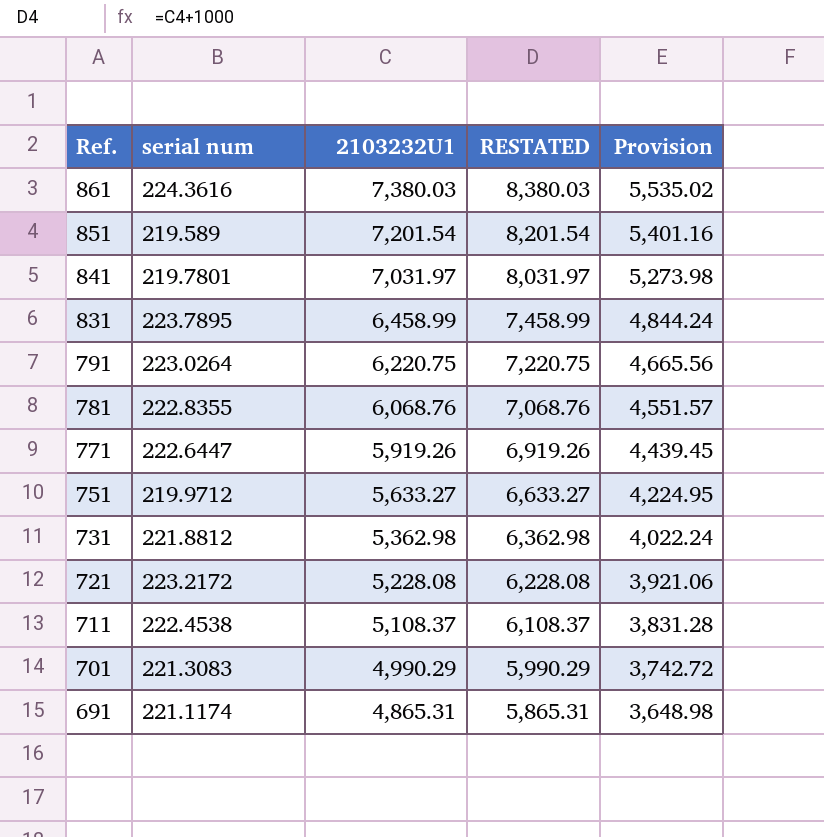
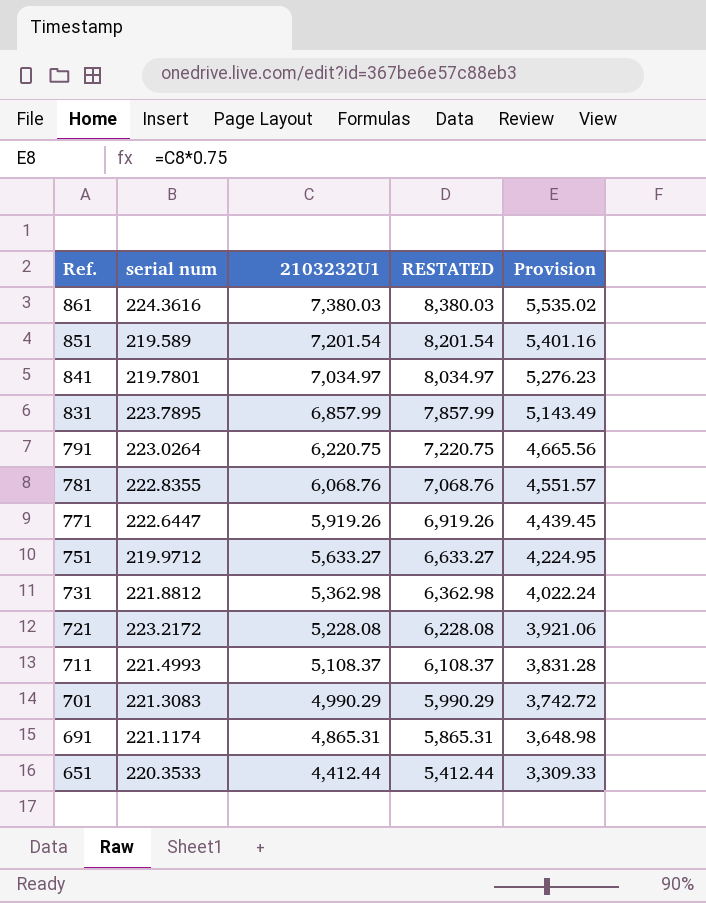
841 | 2103232U1: 7,031.97 -> 7,034.97
841 | RESTATED: 8,031.97 -> 8,034.97
841 | Provision: 5,273.98 -> 5,276.23
831 | 2103232U1: 6,458.99 -> 6,857.99
831 | RESTATED: 7,458.99 -> 7,857.99
831 | Provision: 4,844.24 -> 5,143.49
711 | serial num: 222.4538 -> 221.4993
row 651: none -> 220.3533 | 4,412.44 | 5,412.44 | 3,309.33

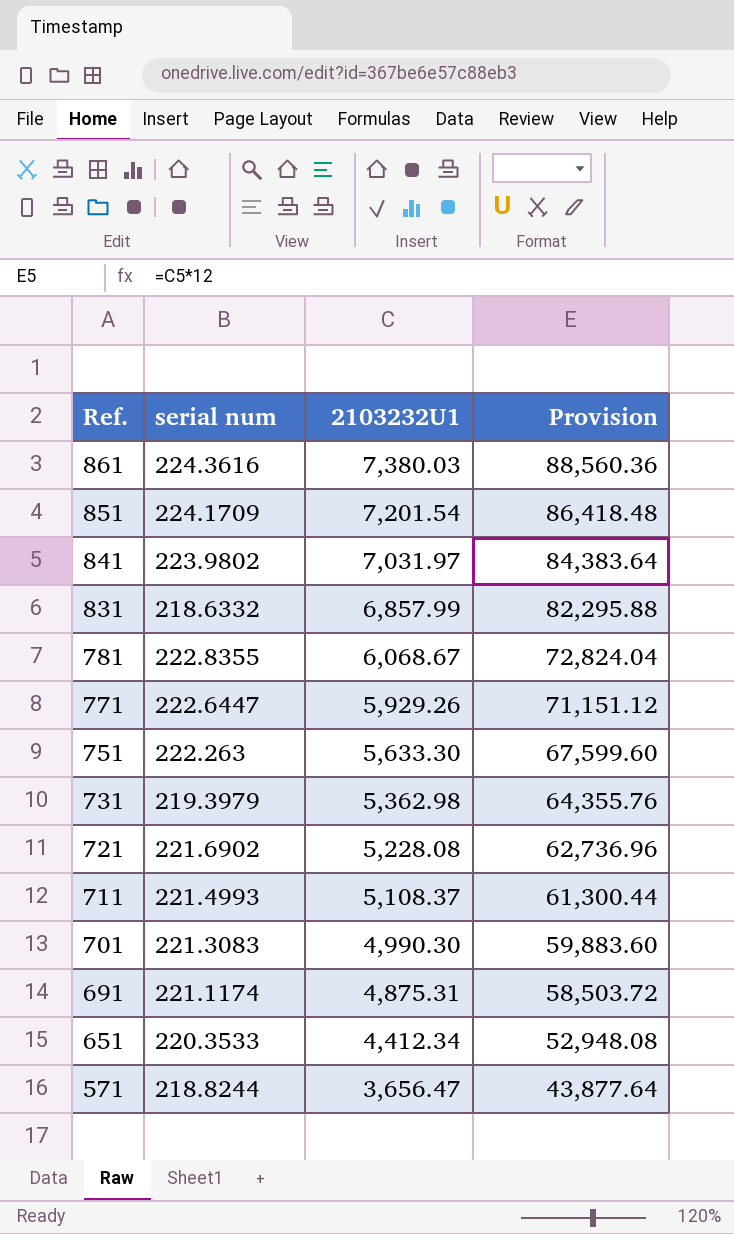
column RESTATED | formula: [2103232U1] + 1000 -> none
column Provision | formula: [2103232U1] * 0.75 -> [2103232U1] * 12
row 791: 223.0264 | 6,220.75 | 7,220.75 | 4,665.56 -> none
851 | serial num: 219.589 -> 224.1709
841 | serial num: 219.7801 -> 223.9802
841 | 2103232U1: 7,034.97 -> 7,031.97
831 | serial num: 223.7895 -> 218.6332
781 | 2103232U1: 6,068.76 -> 6,068.67
771 | 2103232U1: 5,919.26 -> 5,929.26
751 | serial num: 219.9712 -> 222.263
751 | 2103232U1: 5,633.27 -> 5,633.30
731 | serial num: 221.8812 -> 219.3979
721 | serial num: 223.2172 -> 221.6902
701 | 2103232U1: 4,990.29 -> 4,990.30
691 | 2103232U1: 4,865.31 -> 4,875.31
651 | 2103232U1: 4,412.44 -> 4,412.34
row 571: none -> 218.8244 | 3,656.47 | 43,877.64

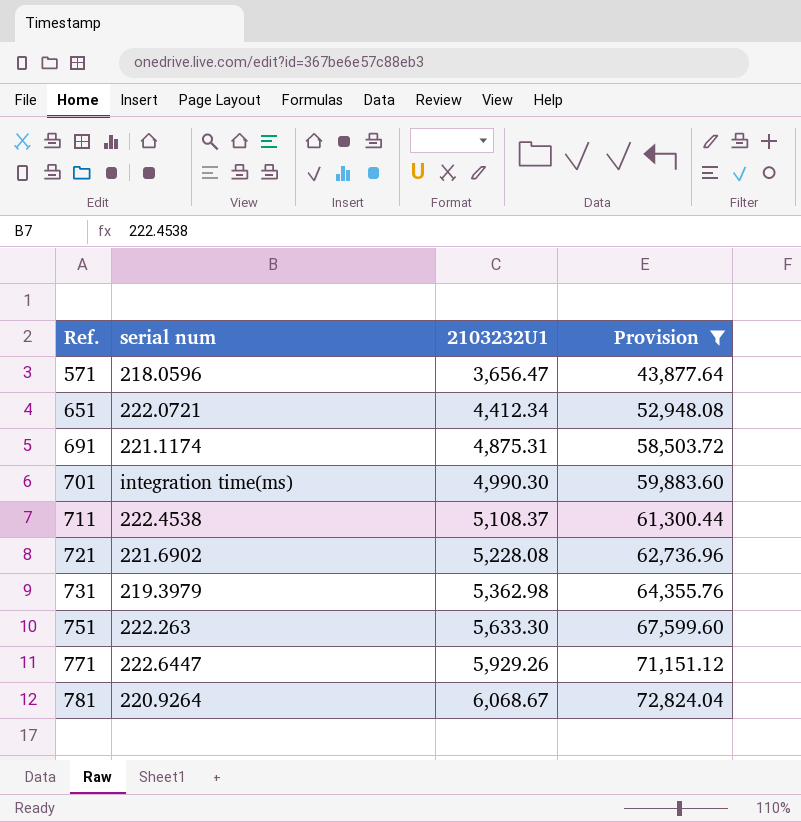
filter: none -> Provision <= 72,824.04
row order: Ref. descending -> Ref. ascending
571 | serial num: 218.8244 -> 218.0596
651 | serial num: 220.3533 -> 222.0721
701 | serial num: 221.3083 -> integration time(ms)
711 | serial num: 221.4993 -> 222.4538
781 | serial num: 222.8355 -> 220.9264

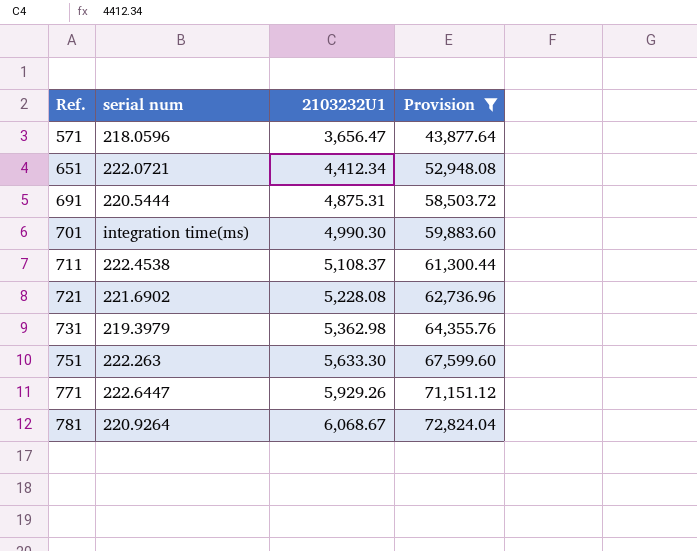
691 | serial num: 221.1174 -> 220.5444

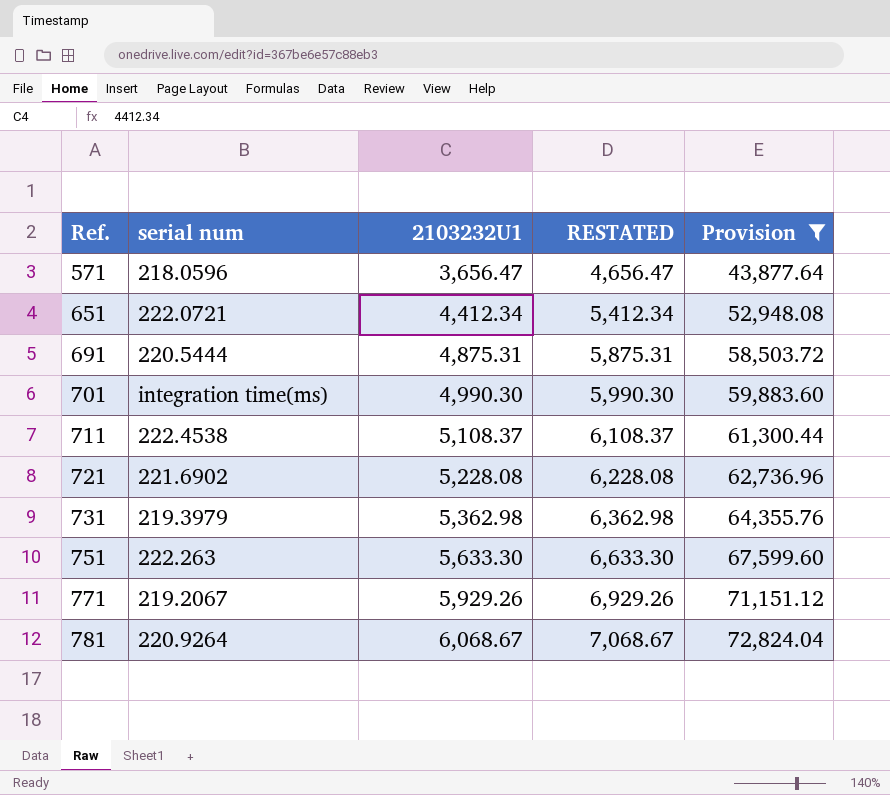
column RESTATED | formula: none -> [2103232U1] + 1000
771 | serial num: 222.6447 -> 219.2067

